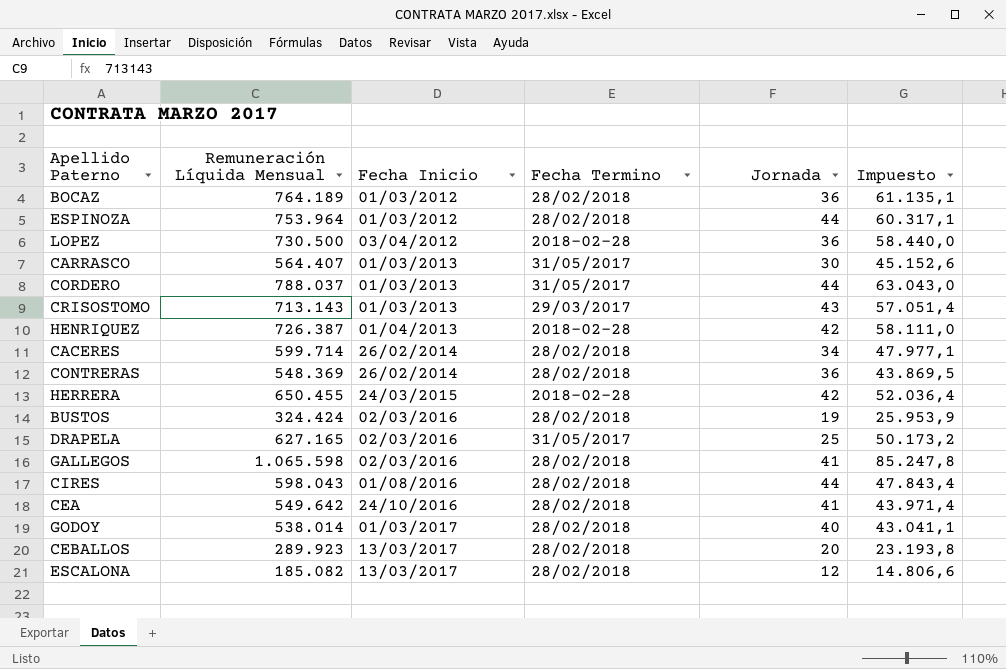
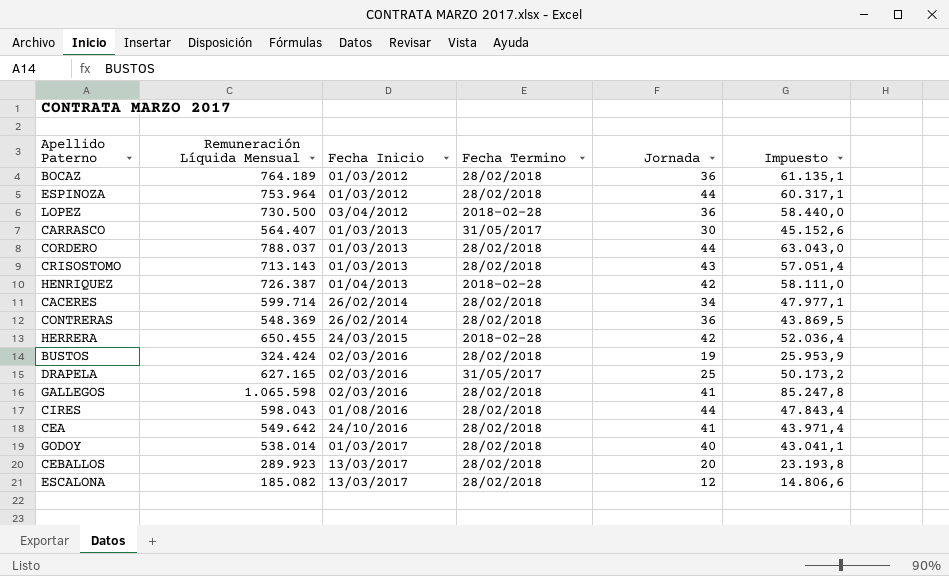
CORDERO | Fecha Termino: 31/05/2017 -> 28/02/2018
CRISOSTOMO | Fecha Termino: 29/03/2017 -> 28/02/2018

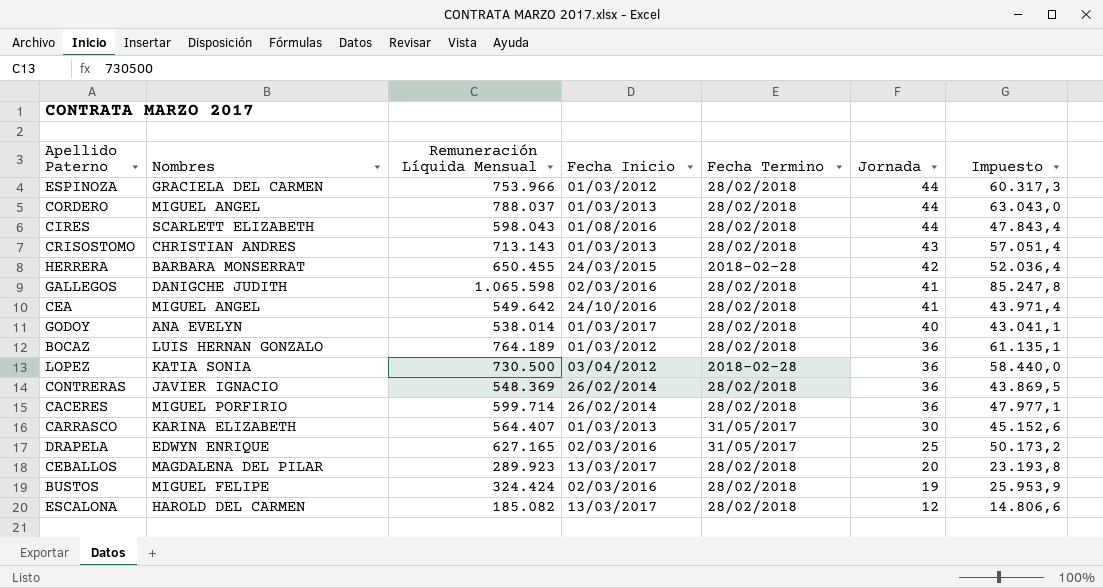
row order: Fecha Inicio ascending -> Jornada descending
column Nombres | position: none -> 2
row HENRIQUEZ: 726.387 | 01/04/2013 | 2018-02-28 | 42 | 58.111,0 -> none
ESPINOZA | Remuneración Líquida Mensual: 753.964 -> 753.966
ESPINOZA | Impuesto: 60.317,1 -> 60.317,3
CACERES | Jornada: 34 -> 36

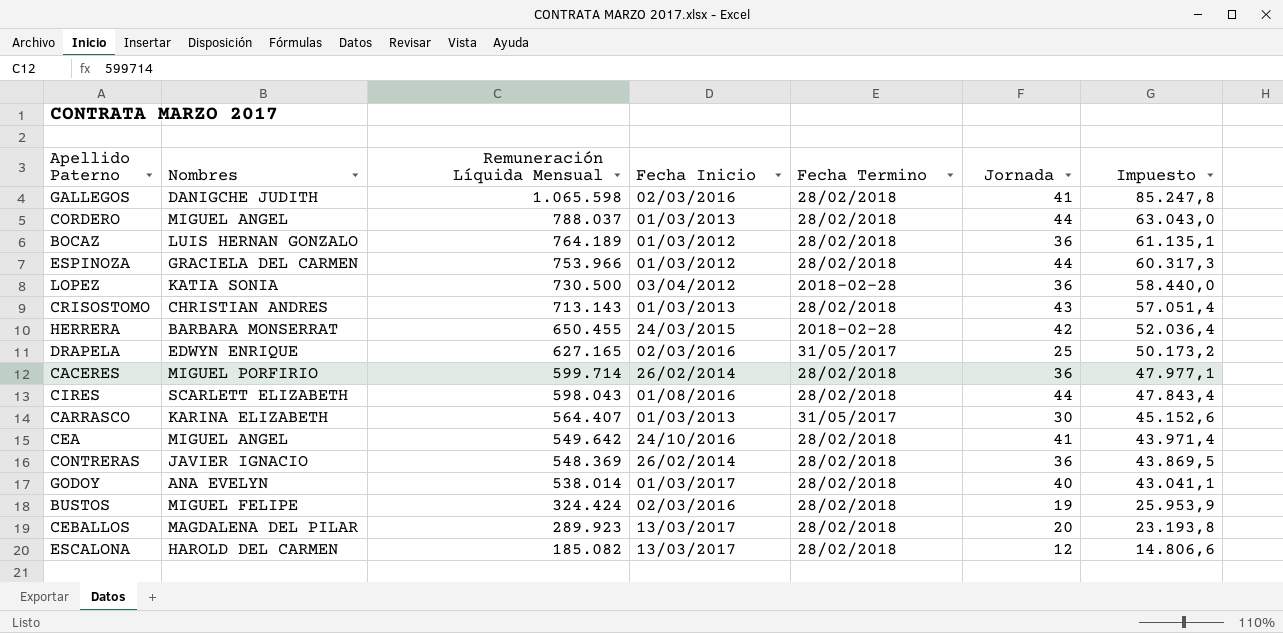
row order: Jornada descending -> Remuneración Líquida Mensual descending

